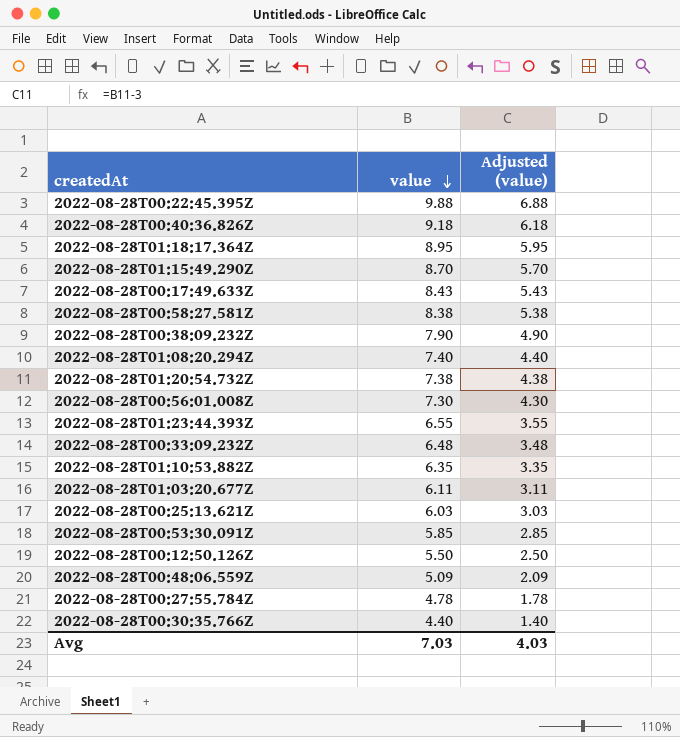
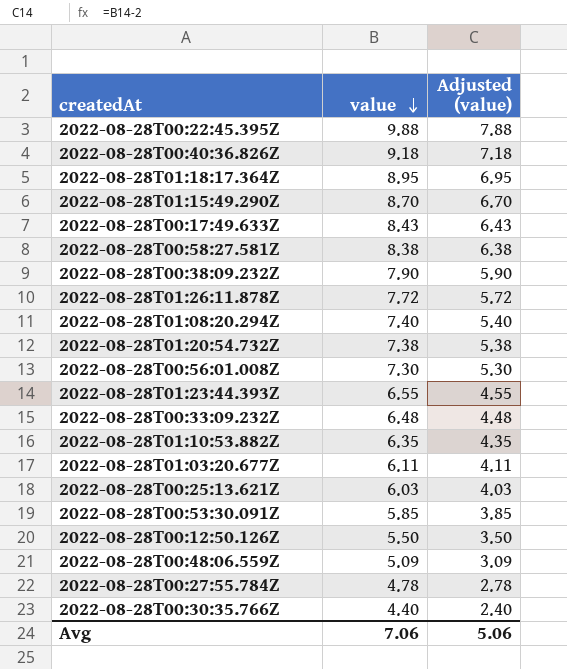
column Adjusted (value) | formula: [value] - 3 -> [value] - 2
row 2022-08-28T01:26:11.878Z: none -> 7.72 | 5.72
Avg | value: 7.03 -> 7.06
Avg | Adjusted (value): 4.03 -> 5.06

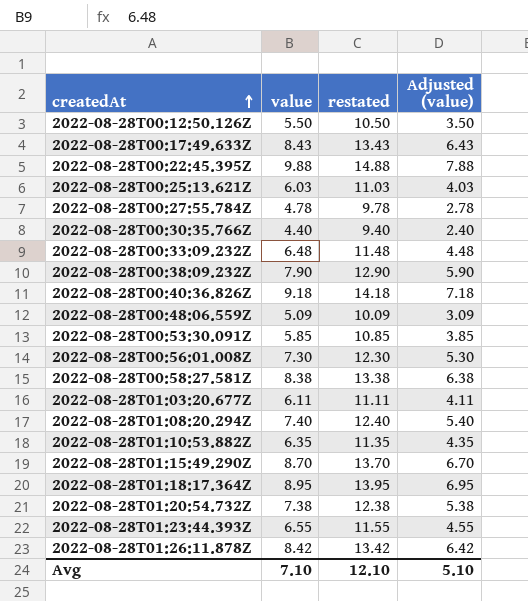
row order: value descending -> createdAt ascending
column restated | formula: none -> [value] + 5
2022-08-28T01:26:11.878Z | value: 7.72 -> 8.42
2022-08-28T01:26:11.878Z | Adjusted (value): 5.72 -> 6.42
Avg | value: 7.06 -> 7.10
Avg | Adjusted (value): 5.06 -> 5.10

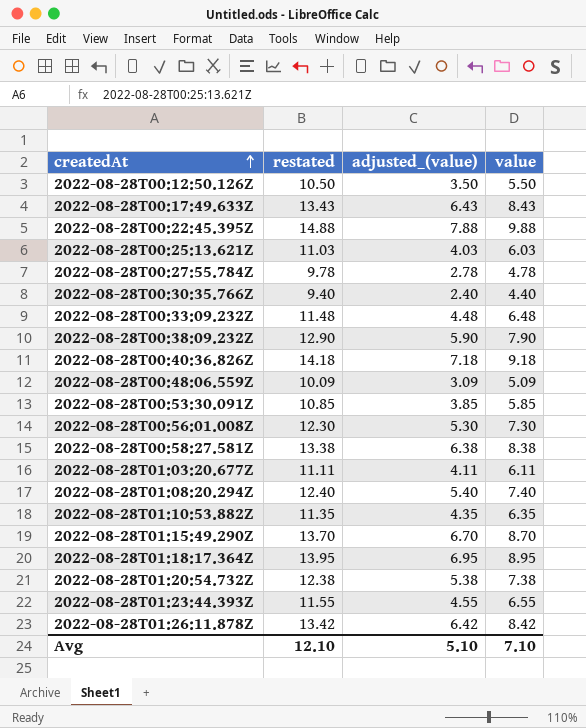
column name: Adjusted (value) -> adjusted_(value)
column value | position: 2 -> 4

